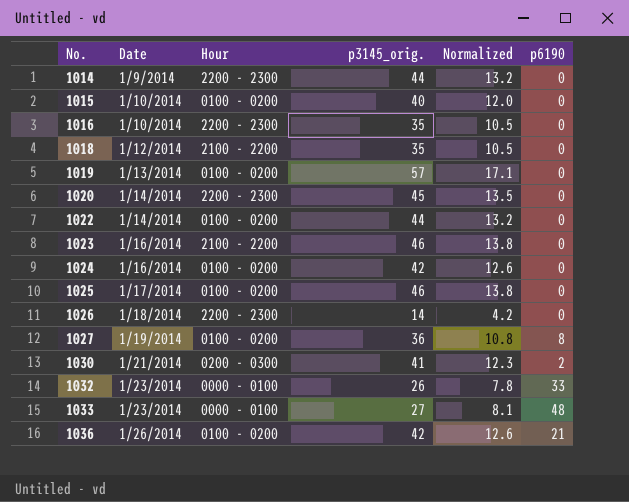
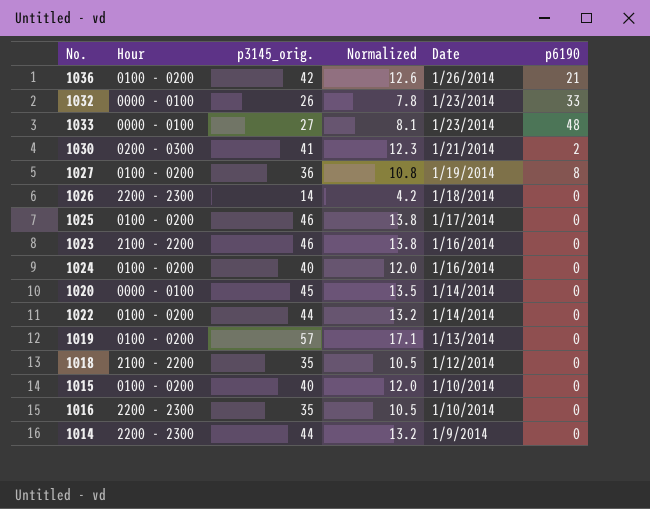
row order: No. ascending -> Date descending
column Date | position: 2 -> 5
1024 | p3145_orig.: 42 -> 40
1024 | Normalized: 12.6 -> 12.0
1020 | Hour: 2200 - 2300 -> 0000 - 0100

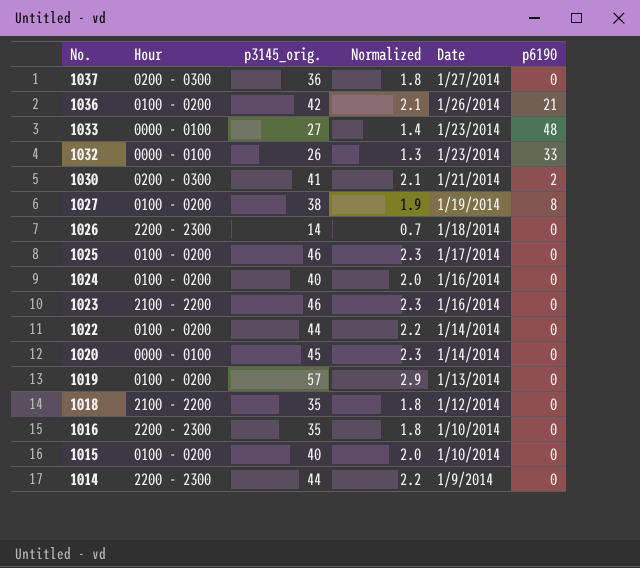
row order: Date descending -> No. descending
column Normalized | formula: [p3145_orig.] * 0.3 -> [p3145_orig.] * 0.05
row 1037: none -> 0200 - 0300 | 36 | 1.8 | 1/27/2014 | 0
1027 | p3145_orig.: 36 -> 38

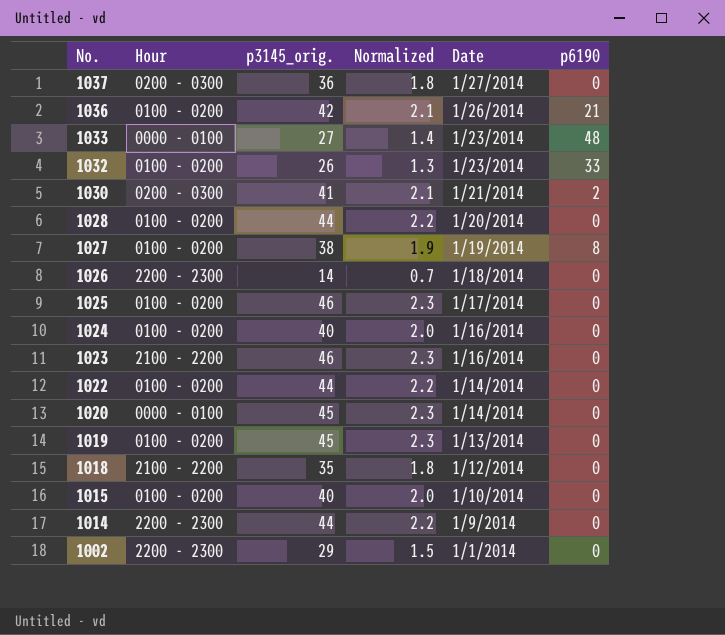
row 1016: 2200 - 2300 | 35 | 1.8 | 1/10/2014 | 0 -> none
1032 | Hour: 0000 - 0100 -> 0100 - 0200
row 1028: none -> 0100 - 0200 | 44 | 2.2 | 1/20/2014 | 0
1019 | p3145_orig.: 57 -> 45
1019 | Normalized: 2.9 -> 2.3
row 1002: none -> 2200 - 2300 | 29 | 1.5 | 1/1/2014 | 0

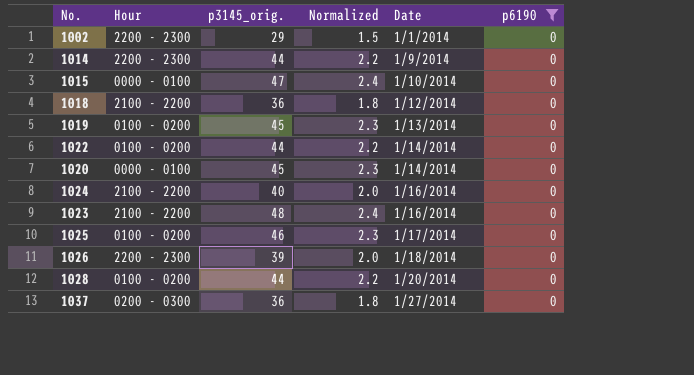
filter: none -> p6190 = 0
row order: No. descending -> Date ascending
1015 | Hour: 0100 - 0200 -> 0000 - 0100
1015 | p3145_orig.: 40 -> 47
1015 | Normalized: 2.0 -> 2.4
1018 | p3145_orig.: 35 -> 36
1024 | Hour: 0100 - 0200 -> 2100 - 2200
1023 | p3145_orig.: 46 -> 48
1023 | Normalized: 2.3 -> 2.4
1026 | p3145_orig.: 14 -> 39
1026 | Normalized: 0.7 -> 2.0

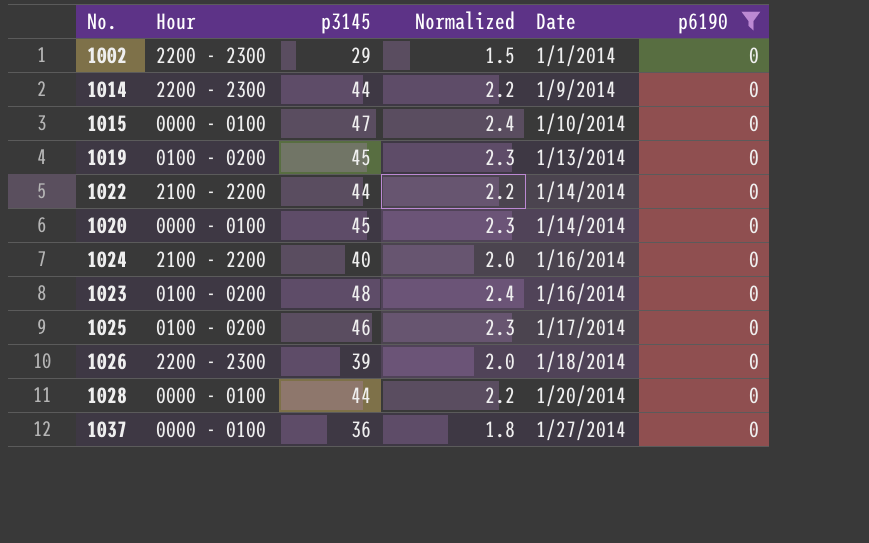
column name: p3145_orig. -> p3145
row 1018: 2100 - 2200 | 36 | 1.8 | 1/12/2014 | 0 -> none
1022 | Hour: 0100 - 0200 -> 2100 - 2200
1023 | Hour: 2100 - 2200 -> 0100 - 0200
1028 | Hour: 0100 - 0200 -> 0000 - 0100
1037 | Hour: 0200 - 0300 -> 0000 - 0100

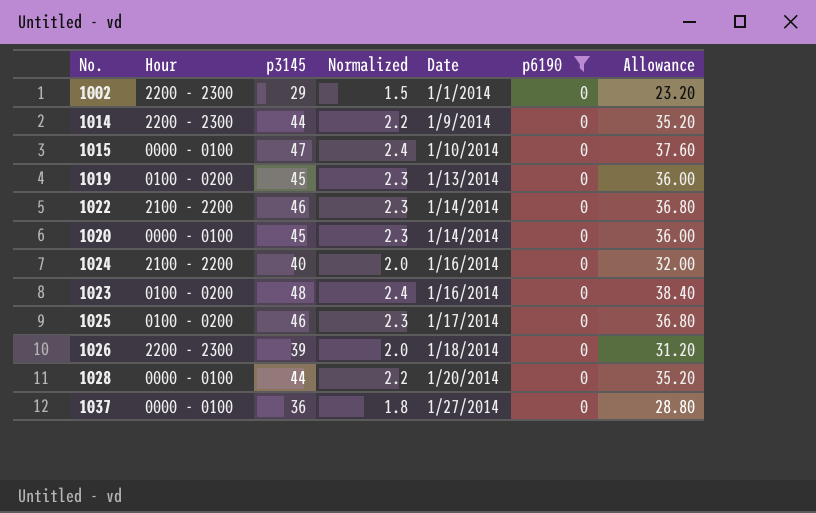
column Allowance | formula: none -> [p3145] * 0.8
1022 | p3145: 44 -> 46
1022 | Normalized: 2.2 -> 2.3

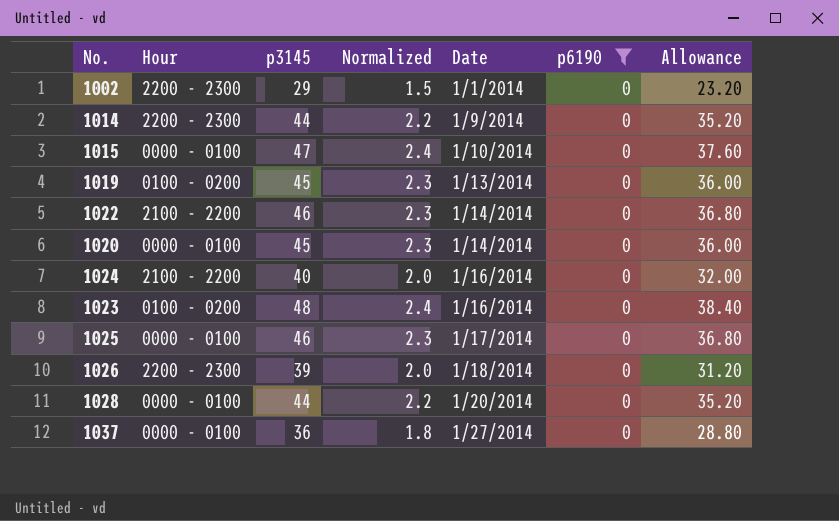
1025 | Hour: 0100 - 0200 -> 0000 - 0100

